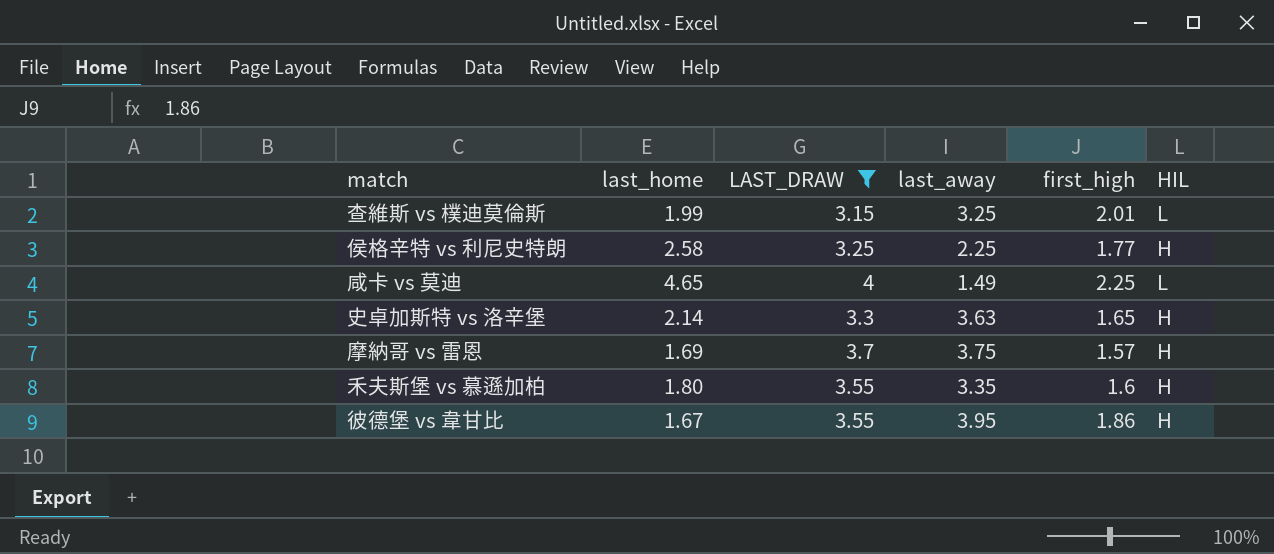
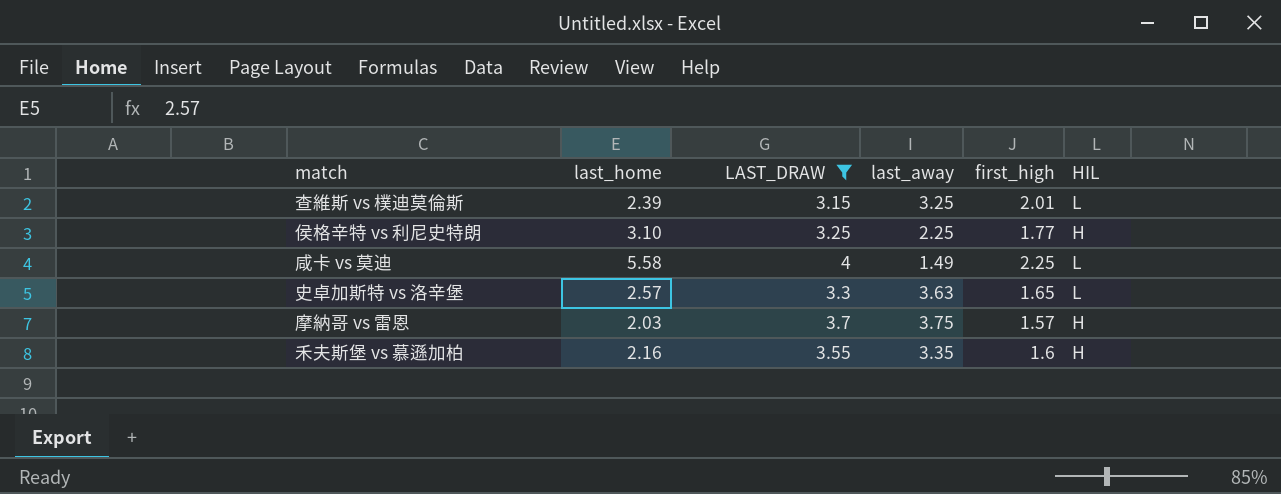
row 彼德堡 vs 韋甘比: 1.67 | 3.55 | 3.95 | 1.86 | H -> none
查維斯 vs 樸迪莫倫斯 | last_home: 1.99 -> 2.39
侯格辛特 vs 利尼史特朗 | last_home: 2.58 -> 3.10
咸卡 vs 莫迪 | last_home: 4.65 -> 5.58
史卓加斯特 vs 洛辛堡 | last_home: 2.14 -> 2.57
史卓加斯特 vs 洛辛堡 | HIL: H -> L
摩納哥 vs 雷恩 | last_home: 1.69 -> 2.03
禾夫斯堡 vs 慕遜加柏 | last_home: 1.80 -> 2.16

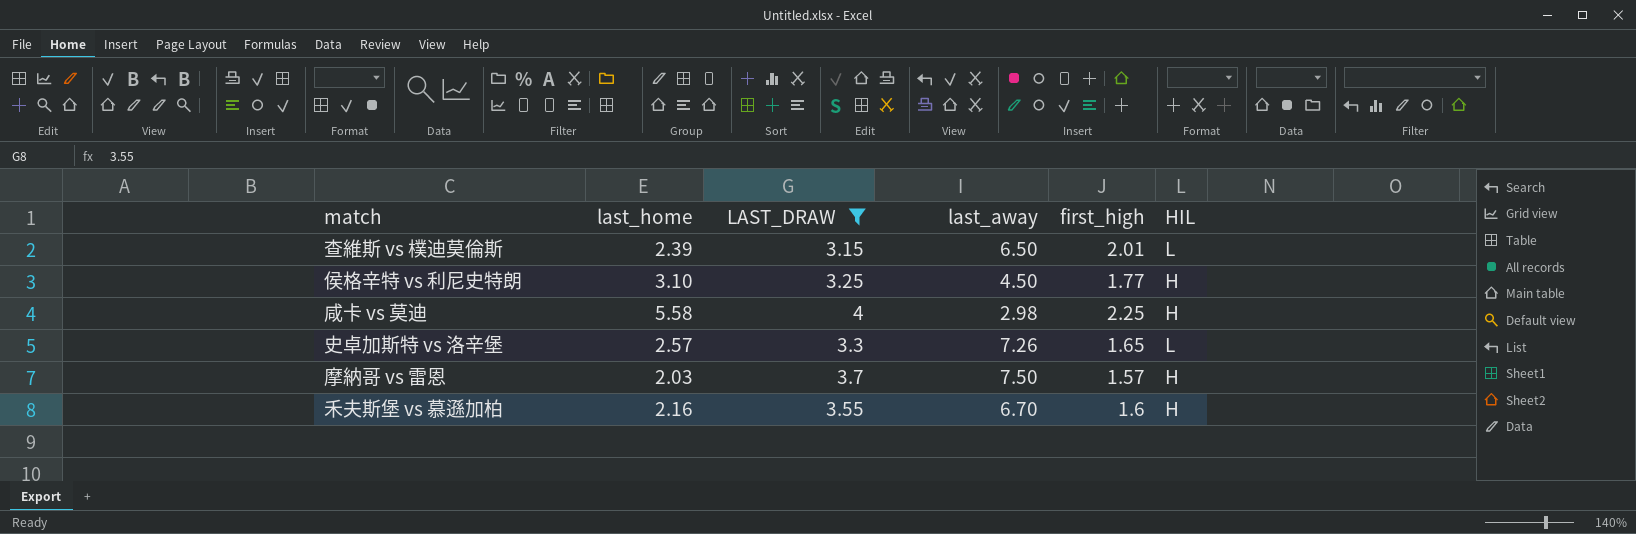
查維斯 vs 樸迪莫倫斯 | last_away: 3.25 -> 6.50
侯格辛特 vs 利尼史特朗 | last_away: 2.25 -> 4.50
咸卡 vs 莫迪 | last_away: 1.49 -> 2.98
咸卡 vs 莫迪 | HIL: L -> H
史卓加斯特 vs 洛辛堡 | last_away: 3.63 -> 7.26
摩納哥 vs 雷恩 | last_away: 3.75 -> 7.50
禾夫斯堡 vs 慕遜加柏 | last_away: 3.35 -> 6.70

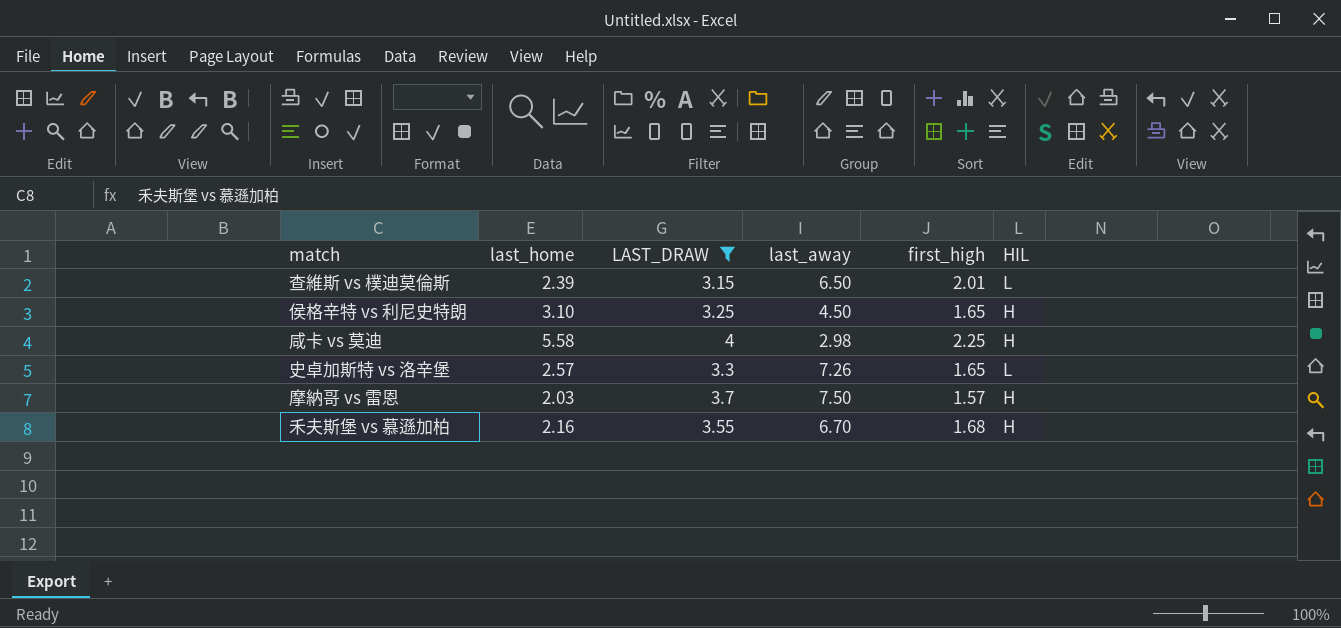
侯格辛特 vs 利尼史特朗 | first_high: 1.77 -> 1.65
禾夫斯堡 vs 慕遜加柏 | first_high: 1.6 -> 1.68

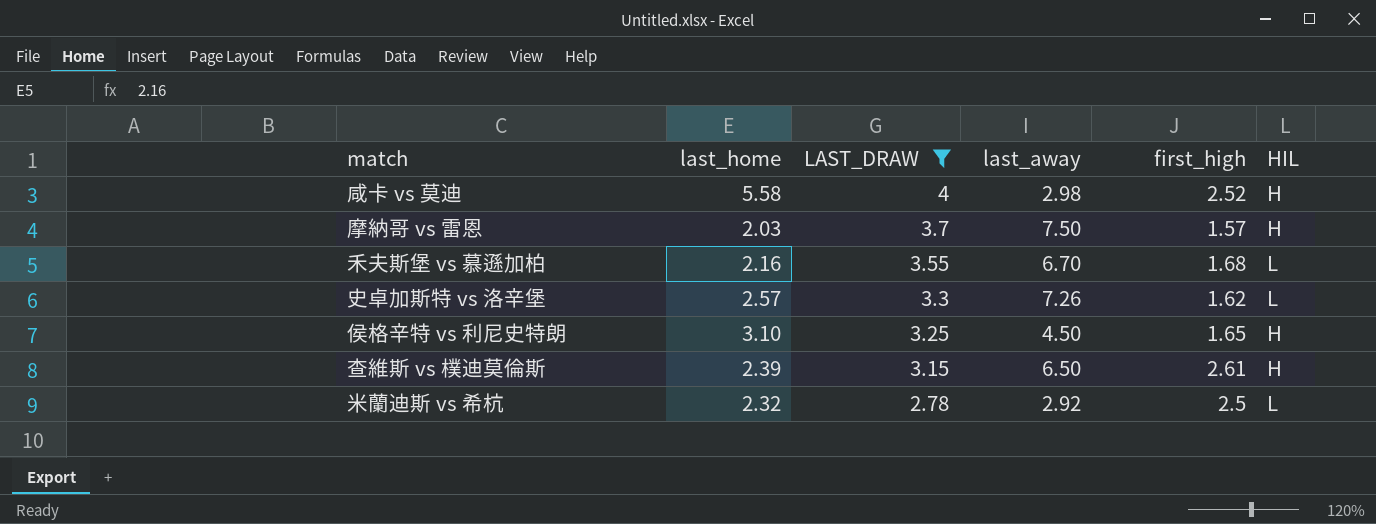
row order: none -> LAST_DRAW descending
咸卡 vs 莫迪 | first_high: 2.25 -> 2.52
禾夫斯堡 vs 慕遜加柏 | HIL: H -> L
史卓加斯特 vs 洛辛堡 | first_high: 1.65 -> 1.62
查維斯 vs 樸迪莫倫斯 | first_high: 2.01 -> 2.61
查維斯 vs 樸迪莫倫斯 | HIL: L -> H
row 米蘭迪斯 vs 希杭: none -> 2.32 | 2.78 | 2.92 | 2.5 | L

